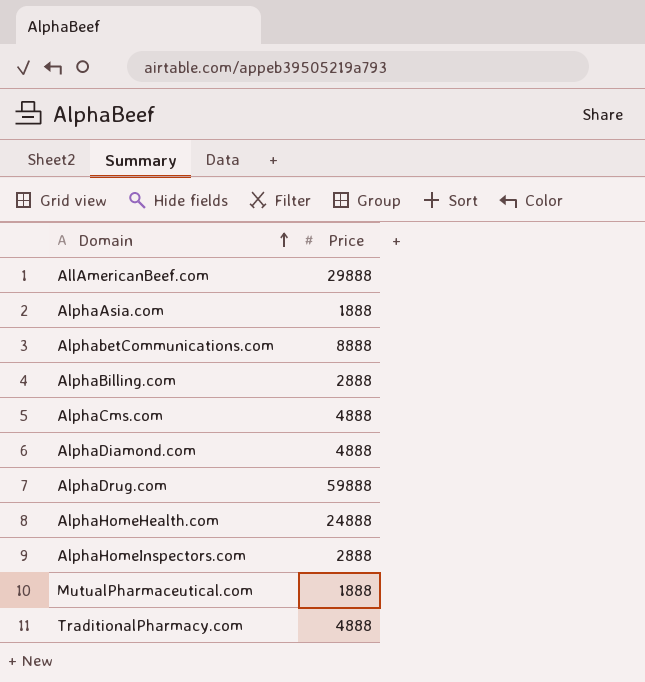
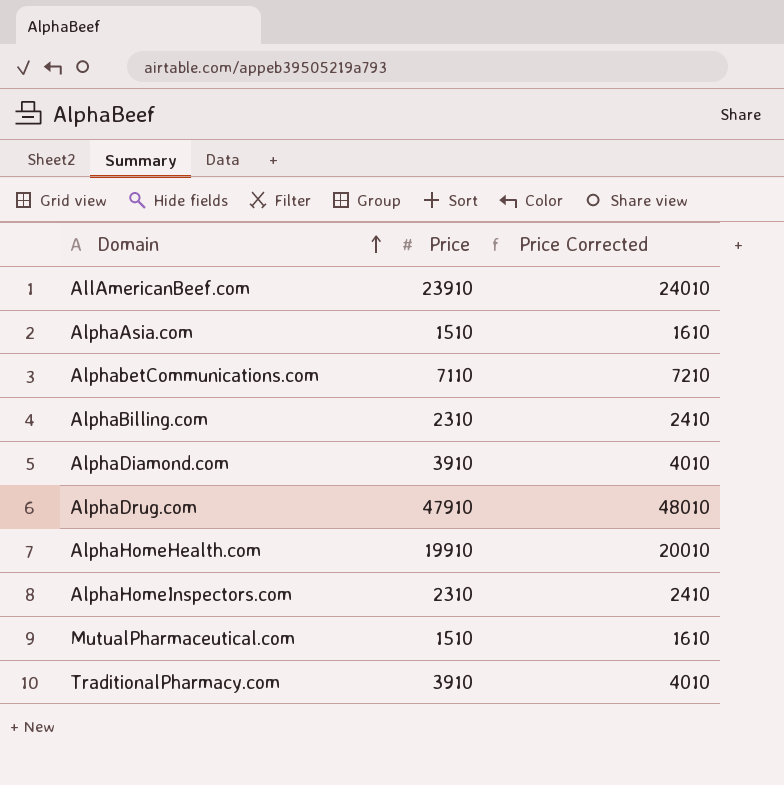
column Price Corrected | formula: none -> [Price] + 100
row AlphaCms.com: 4888 -> none
AllAmericanBeef.com | Price: 29888 -> 23910
AlphaAsia.com | Price: 1888 -> 1510
AlphabetCommunications.com | Price: 8888 -> 7110
AlphaBilling.com | Price: 2888 -> 2310
AlphaDiamond.com | Price: 4888 -> 3910
AlphaDrug.com | Price: 59888 -> 47910
AlphaHomeHealth.com | Price: 24888 -> 19910
AlphaHomeInspectors.com | Price: 2888 -> 2310
MutualPharmaceutical.com | Price: 1888 -> 1510
TraditionalPharmacy.com | Price: 4888 -> 3910

